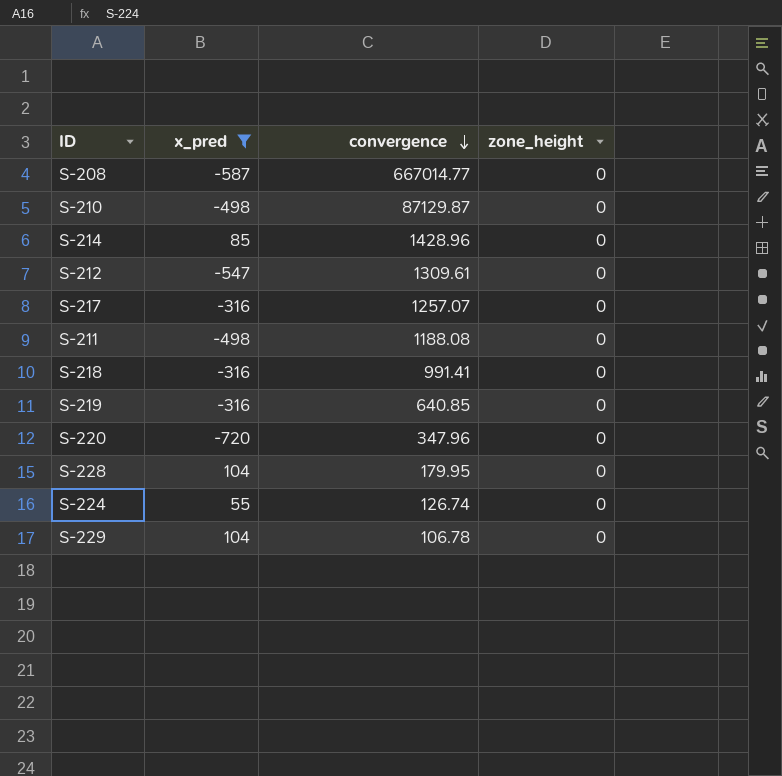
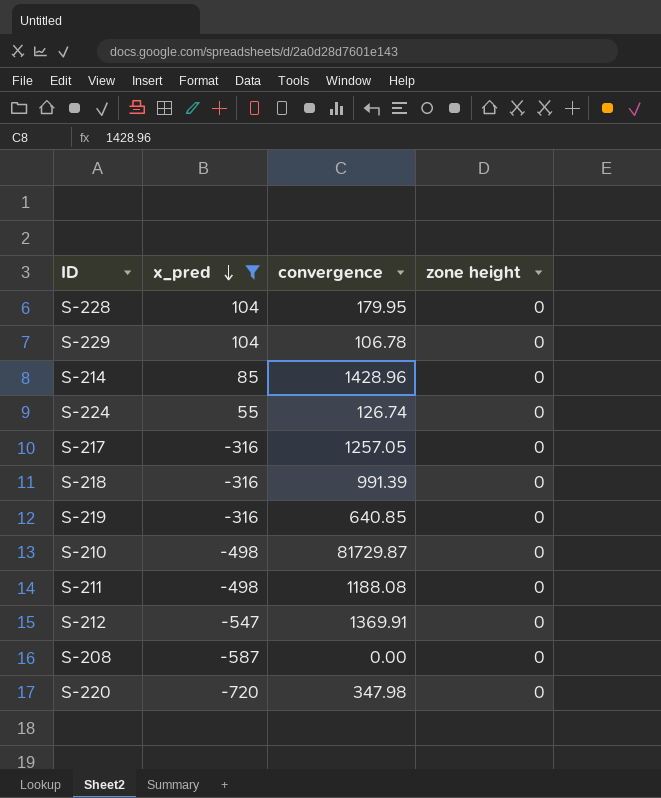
row order: convergence descending -> x_pred descending
column name: zone_height -> zone height
S-217 | convergence: 1257.07 -> 1257.05
S-218 | convergence: 991.41 -> 991.39
S-210 | convergence: 87129.87 -> 81729.87
S-212 | convergence: 1309.61 -> 1369.91
S-208 | convergence: 667014.77 -> 0.00
S-220 | convergence: 347.96 -> 347.98

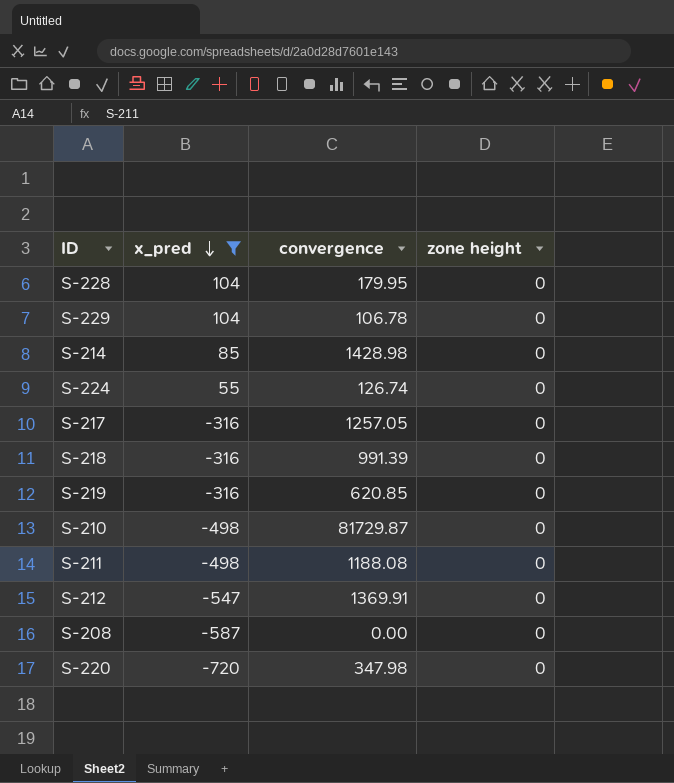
S-214 | convergence: 1428.96 -> 1428.98
S-219 | convergence: 640.85 -> 620.85

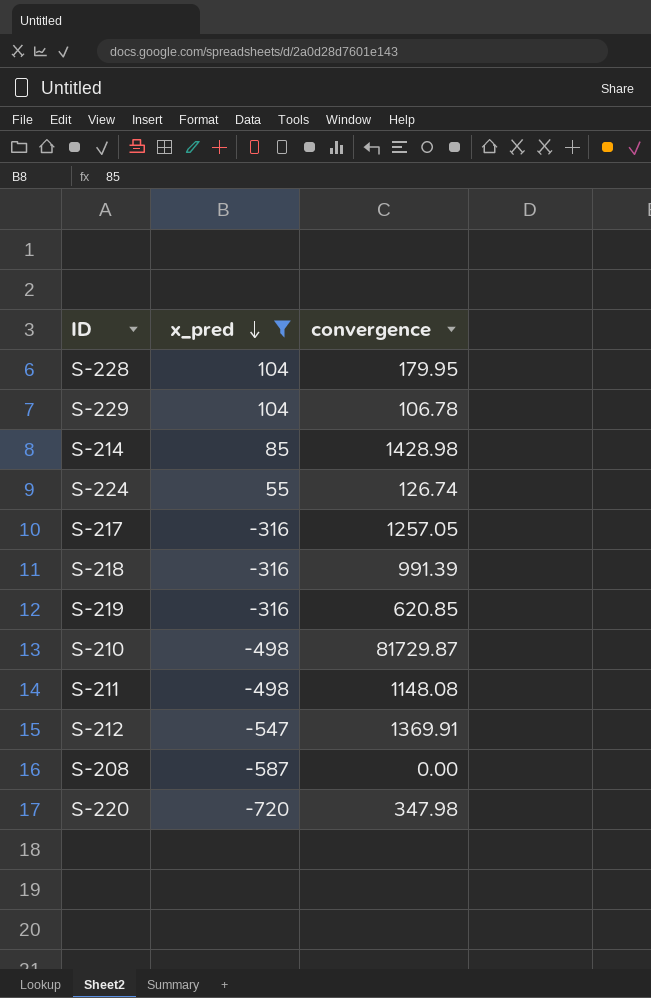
column zone height | position: 4 -> none
S-211 | convergence: 1188.08 -> 1148.08

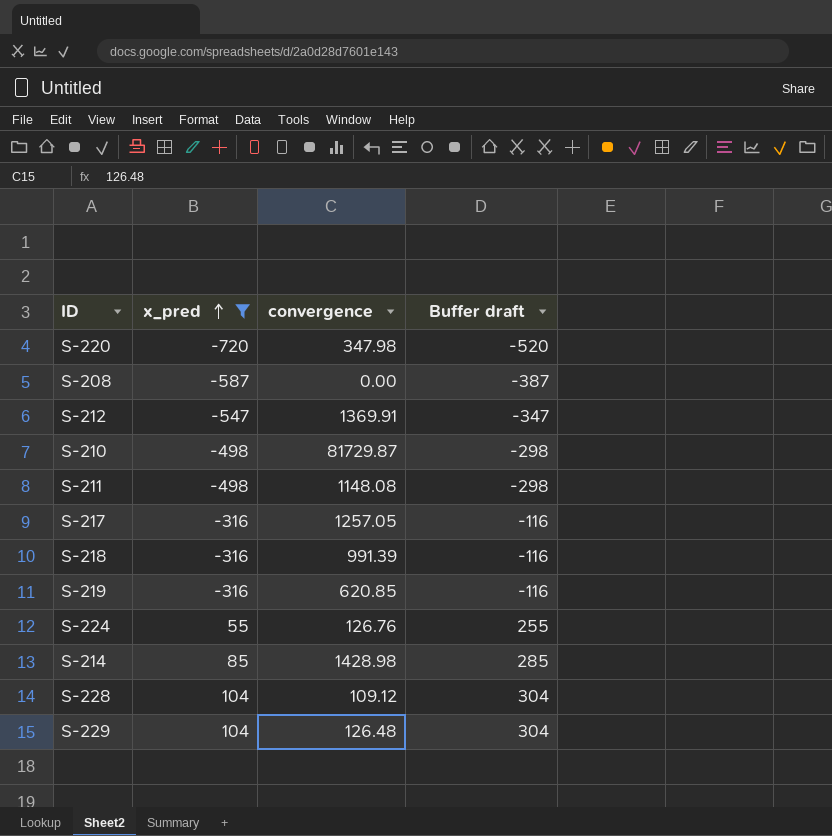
row order: x_pred descending -> x_pred ascending
column Buffer draft | formula: none -> [x_pred] + 200
S-224 | convergence: 126.74 -> 126.76
S-228 | convergence: 179.95 -> 109.12
S-229 | convergence: 106.78 -> 126.48

